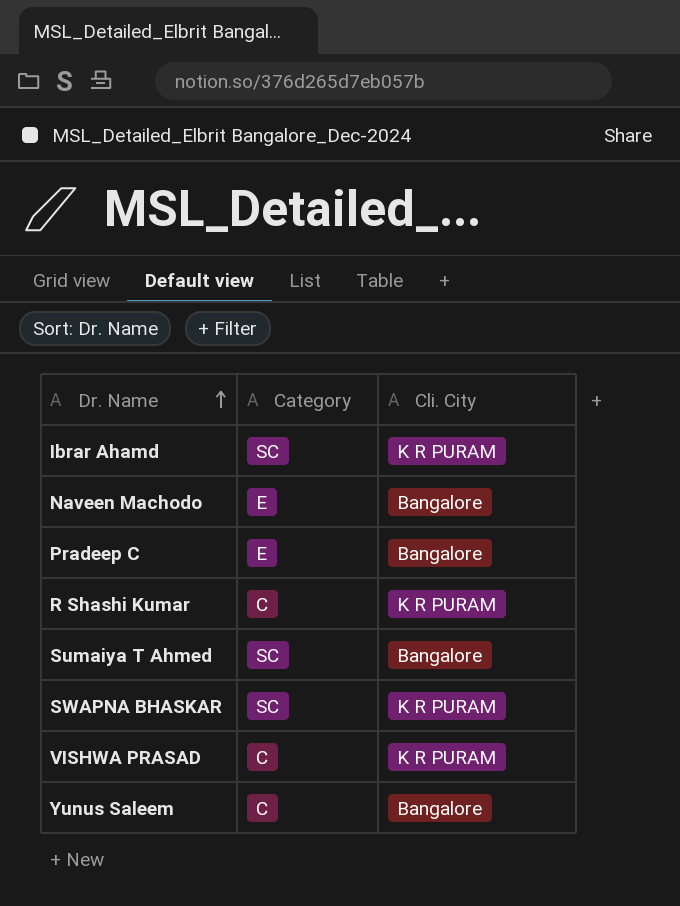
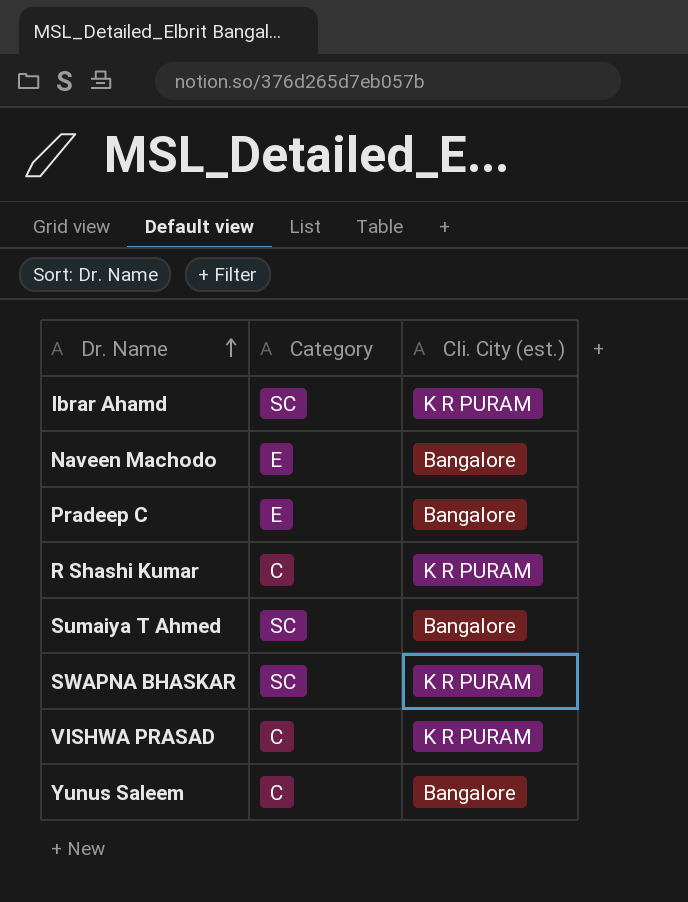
column name: Cli. City -> Cli. City (est.)

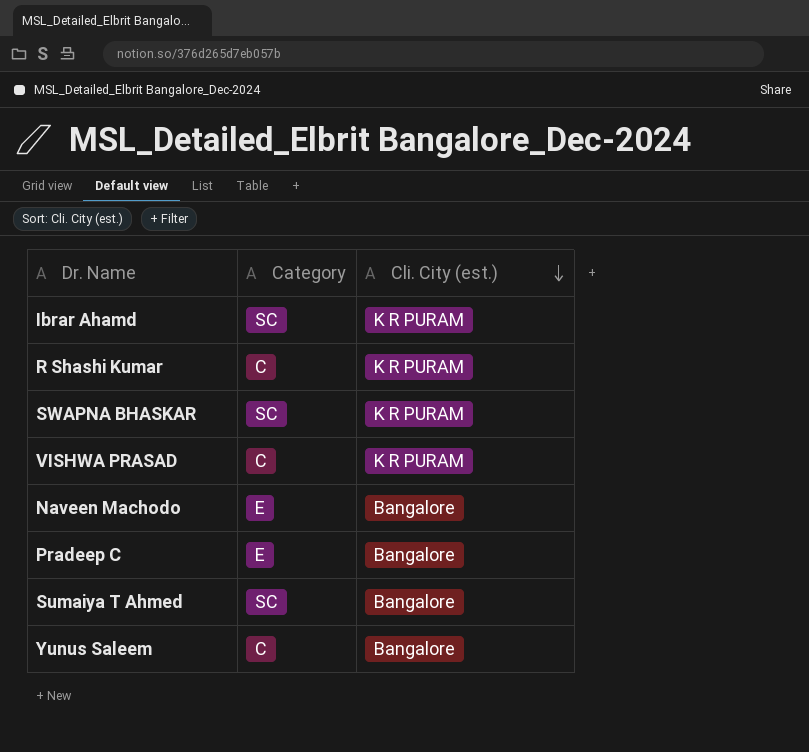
row order: Dr. Name ascending -> Cli. City (est.) descending

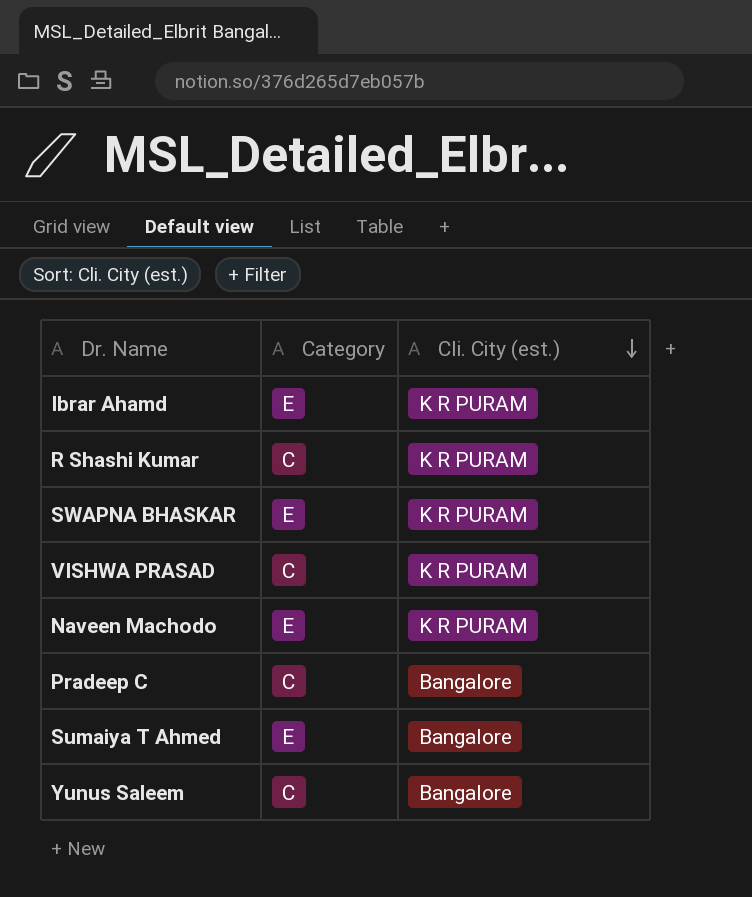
Ibrar Ahamd | Category: SC -> E
SWAPNA BHASKAR | Category: SC -> E
Naveen Machodo | Cli. City (est.): Bangalore -> K R PURAM
Pradeep C | Category: E -> C
Sumaiya T Ahmed | Category: SC -> E

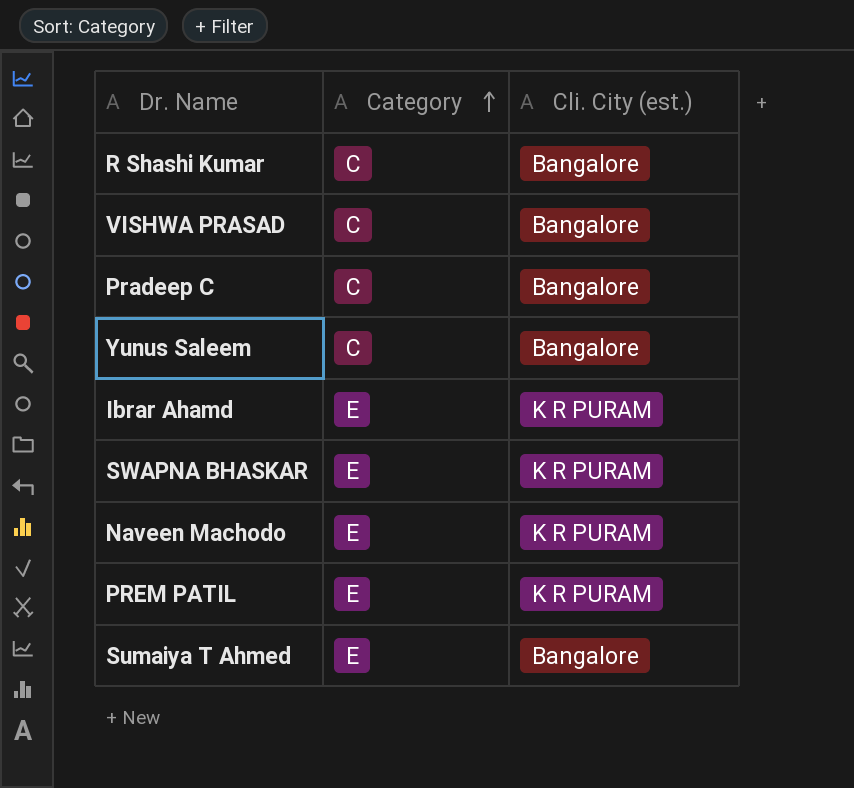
row order: Cli. City (est.) descending -> Category ascending
R Shashi Kumar | Cli. City (est.): K R PURAM -> Bangalore
VISHWA PRASAD | Cli. City (est.): K R PURAM -> Bangalore
row PREM PATIL: none -> E | K R PURAM

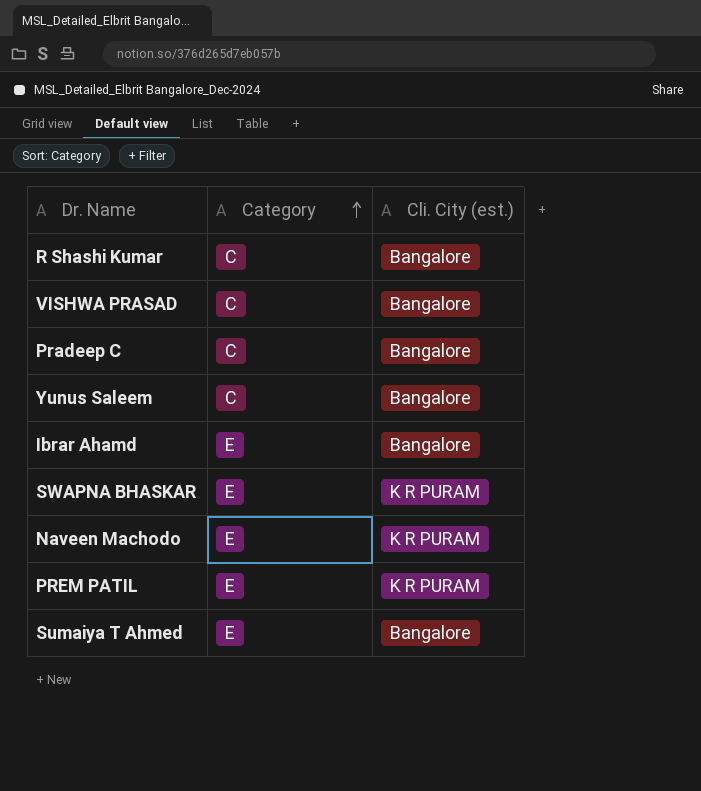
Ibrar Ahamd | Cli. City (est.): K R PURAM -> Bangalore

